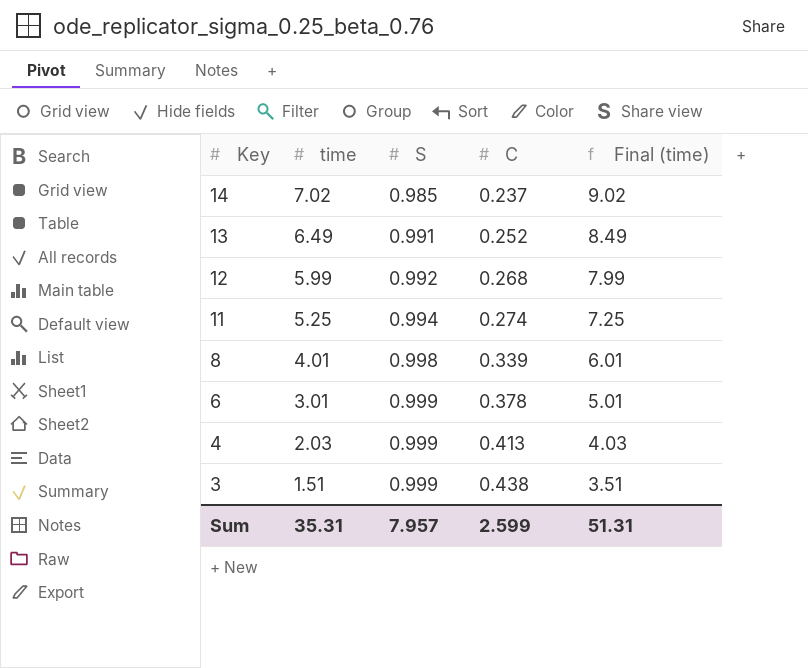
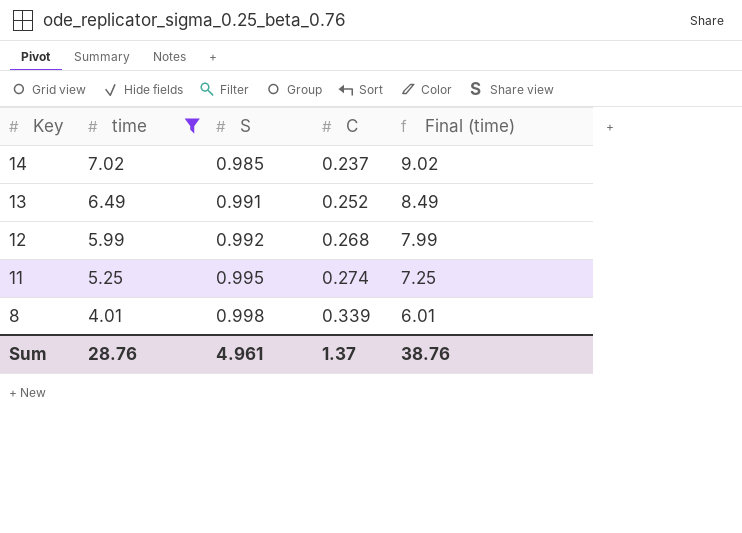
filter: none -> time >= 4.01
11 | S: 0.994 -> 0.995
Sum | time: 35.31 -> 28.76
Sum | S: 7.957 -> 4.961
Sum | C: 2.599 -> 1.37
Sum | Final (time): 51.31 -> 38.76

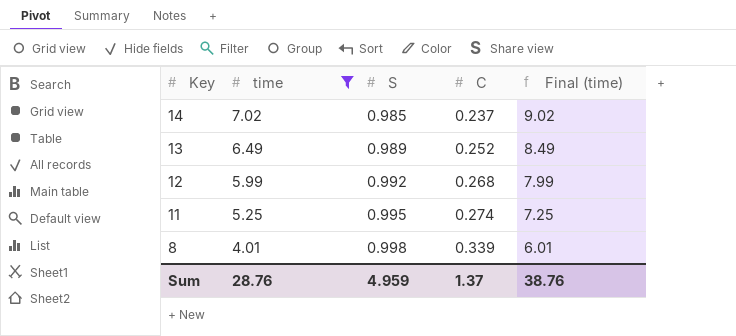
13 | S: 0.991 -> 0.989
Sum | S: 4.961 -> 4.959

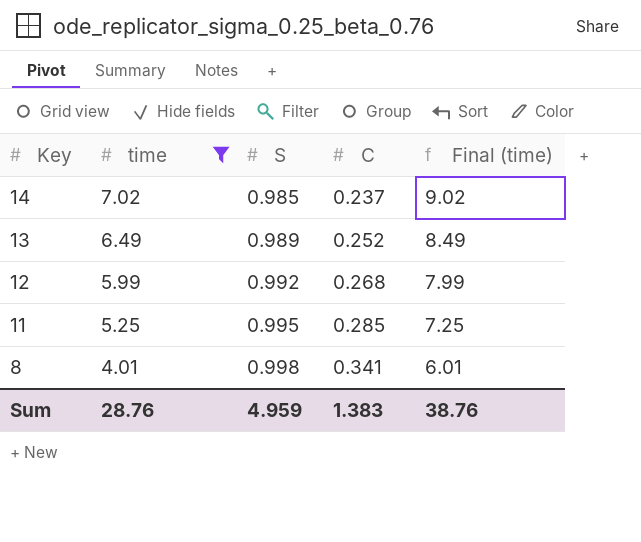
11 | C: 0.274 -> 0.285
8 | C: 0.339 -> 0.341
Sum | C: 1.37 -> 1.383

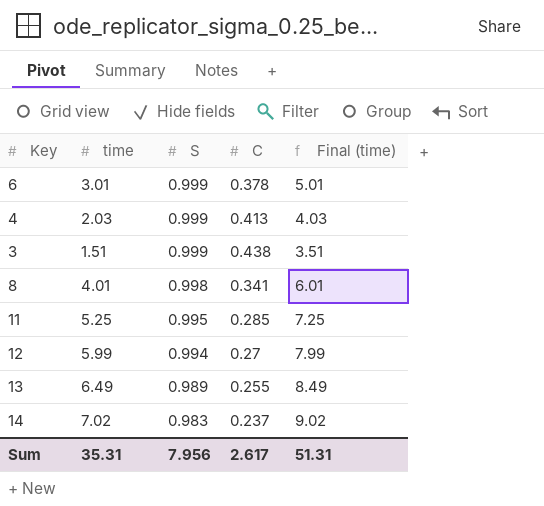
filter: time >= 4.01 -> none
row order: Key descending -> S descending
12 | S: 0.992 -> 0.994
12 | C: 0.268 -> 0.27
13 | C: 0.252 -> 0.255
14 | S: 0.985 -> 0.983
Sum | time: 28.76 -> 35.31
Sum | S: 4.959 -> 7.956
Sum | C: 1.383 -> 2.617
Sum | Final (time): 38.76 -> 51.31

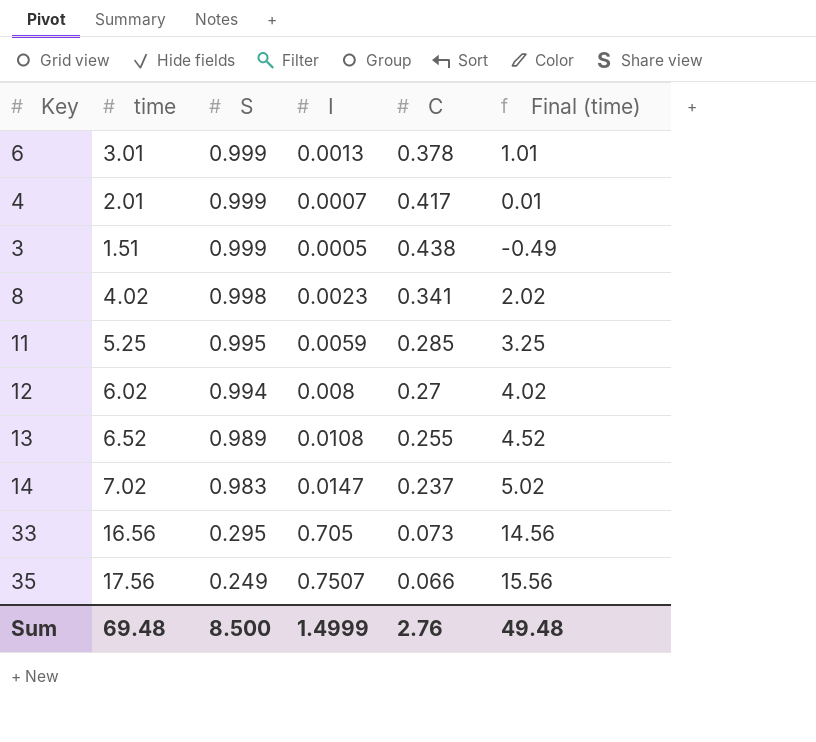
column I | position: none -> 4
column Final (time) | formula: [time] + 2 -> [time] - 2
4 | time: 2.03 -> 2.01
4 | C: 0.413 -> 0.417
8 | time: 4.01 -> 4.02
12 | time: 5.99 -> 6.02
13 | time: 6.49 -> 6.52
row 33: none -> 16.56 | 0.295 | 0.705 | 0.073 | 14.56
row 35: none -> 17.56 | 0.249 | 0.7507 | 0.066 | 15.56
Sum | time: 35.31 -> 69.48
Sum | S: 7.956 -> 8.500
Sum | C: 2.617 -> 2.76
Sum | Final (time): 51.31 -> 49.48

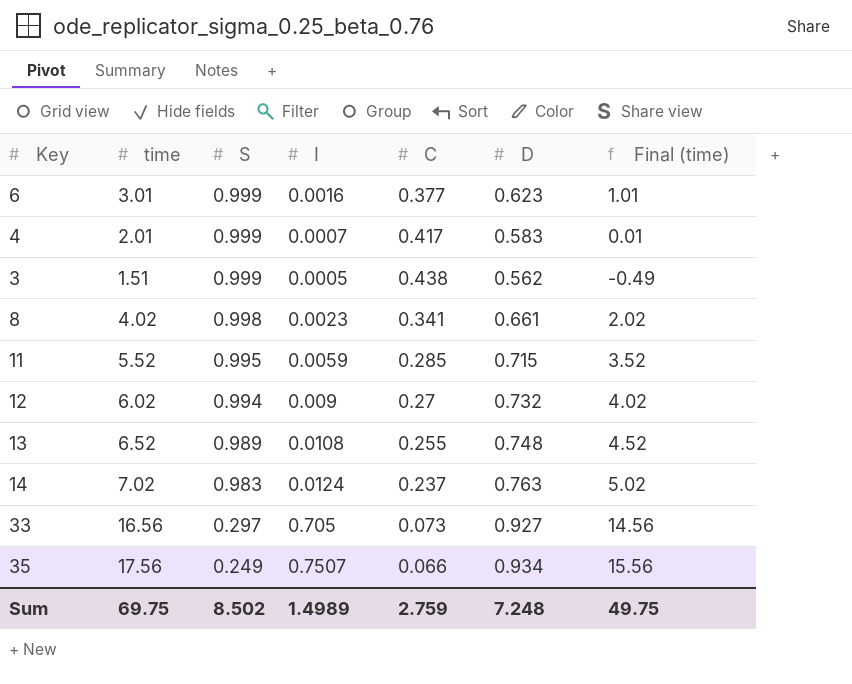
column D | position: none -> 6
6 | I: 0.0013 -> 0.0016
6 | C: 0.378 -> 0.377
11 | time: 5.25 -> 5.52
11 | Final (time): 3.25 -> 3.52
12 | I: 0.008 -> 0.009
14 | I: 0.0147 -> 0.0124
33 | S: 0.295 -> 0.297
Sum | time: 69.48 -> 69.75
Sum | S: 8.500 -> 8.502
Sum | I: 1.4999 -> 1.4989
Sum | C: 2.76 -> 2.759
Sum | Final (time): 49.48 -> 49.75

